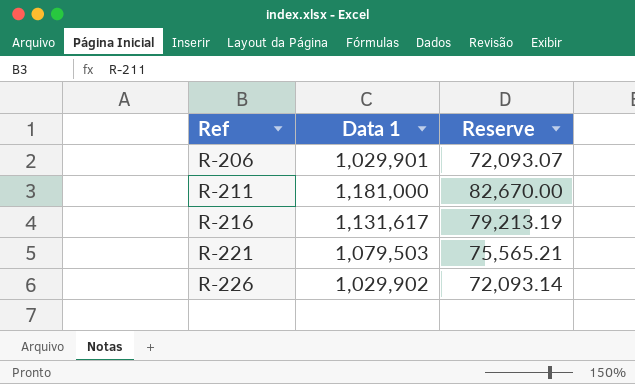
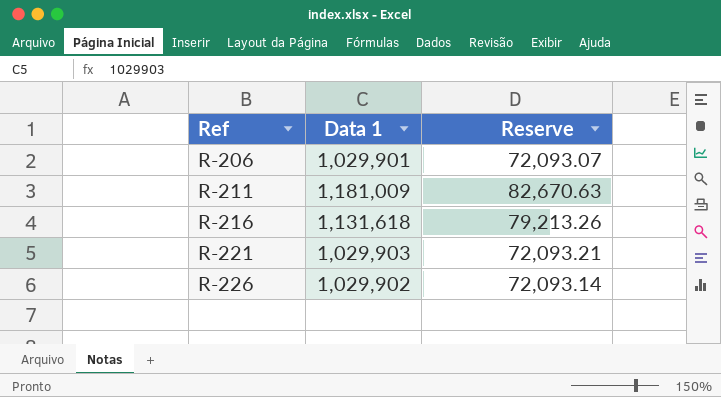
R-211 | Data 1: 1,181,000 -> 1,181,009
R-211 | Reserve: 82,670.00 -> 82,670.63
R-216 | Data 1: 1,131,617 -> 1,131,618
R-216 | Reserve: 79,213.19 -> 79,213.26
R-221 | Data 1: 1,079,503 -> 1,029,903
R-221 | Reserve: 75,565.21 -> 72,093.21

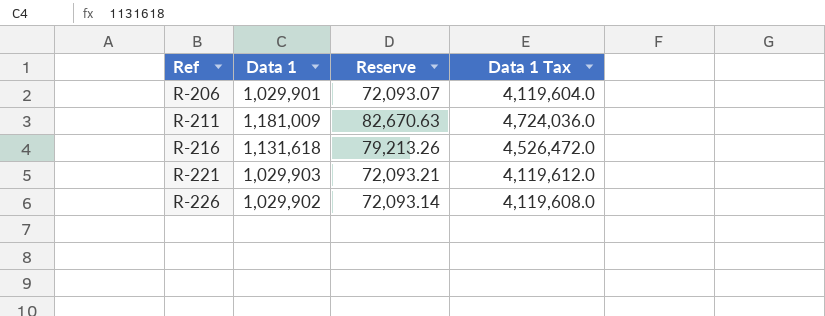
column Data 1 Tax | formula: none -> [Data 1] * 4

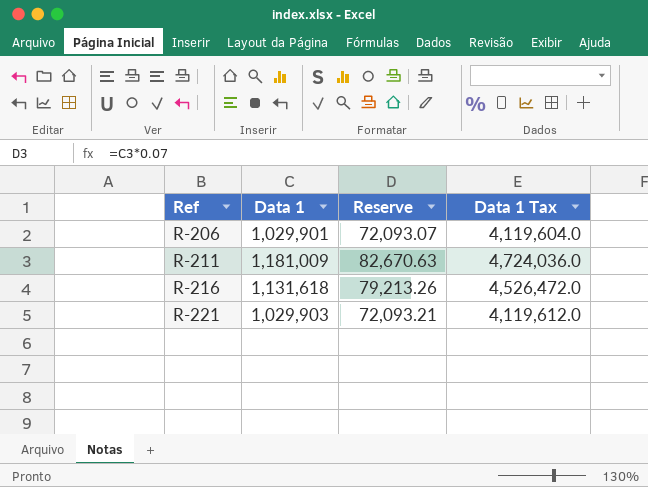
row R-226: 1,029,902 | 72,093.14 | 4,119,608.0 -> none

